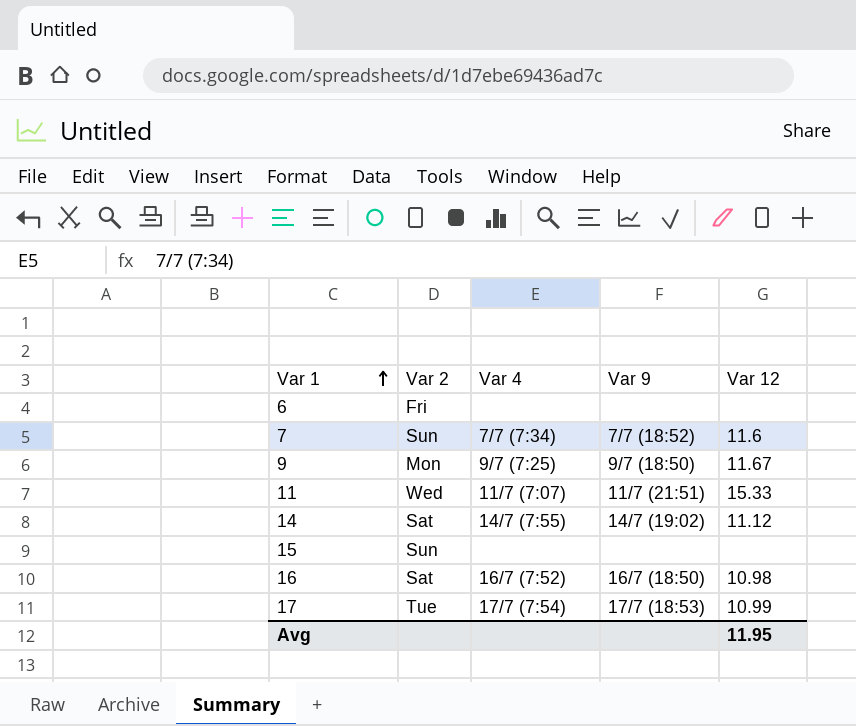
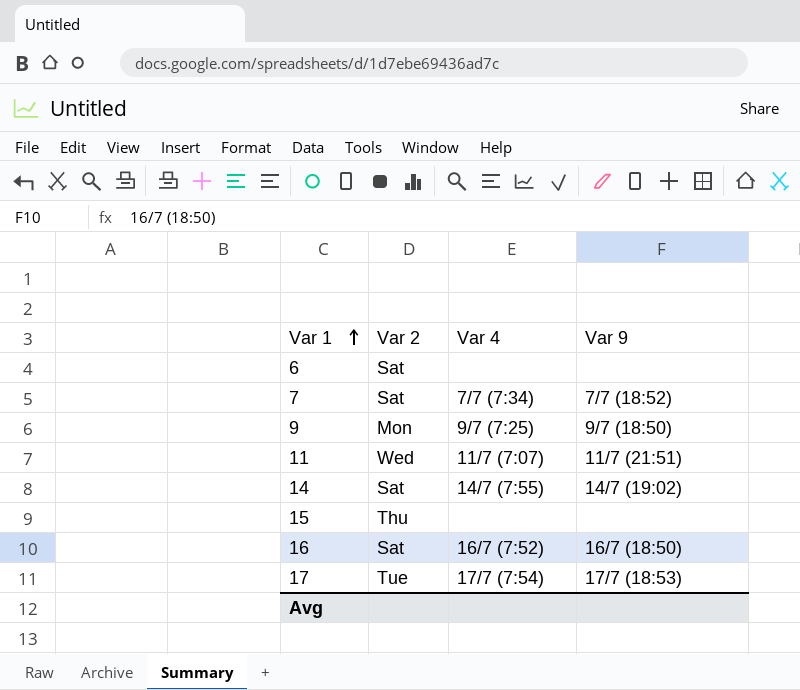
column Var 12 | position: 5 -> none
6 | Var 2: Fri -> Sat
7 | Var 2: Sun -> Sat
15 | Var 2: Sun -> Thu

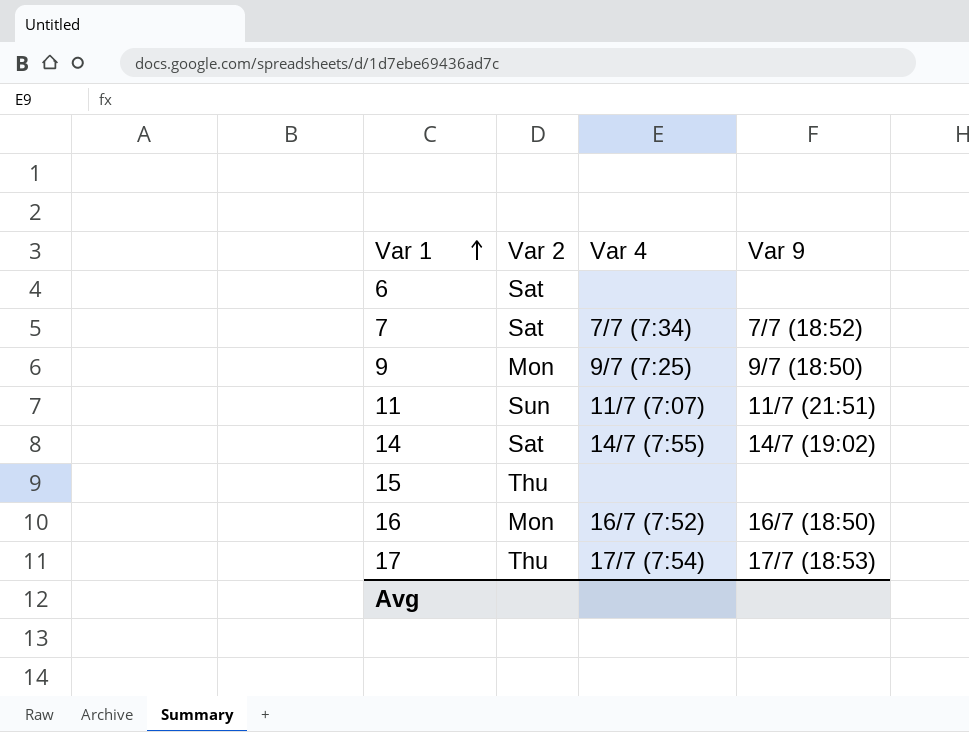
11 | Var 2: Wed -> Sun
16 | Var 2: Sat -> Mon
17 | Var 2: Tue -> Thu

